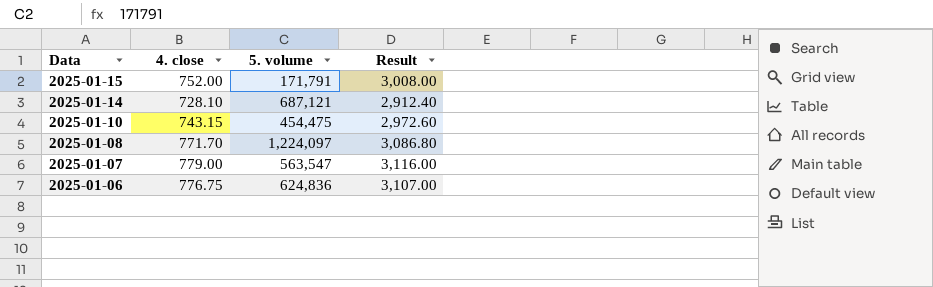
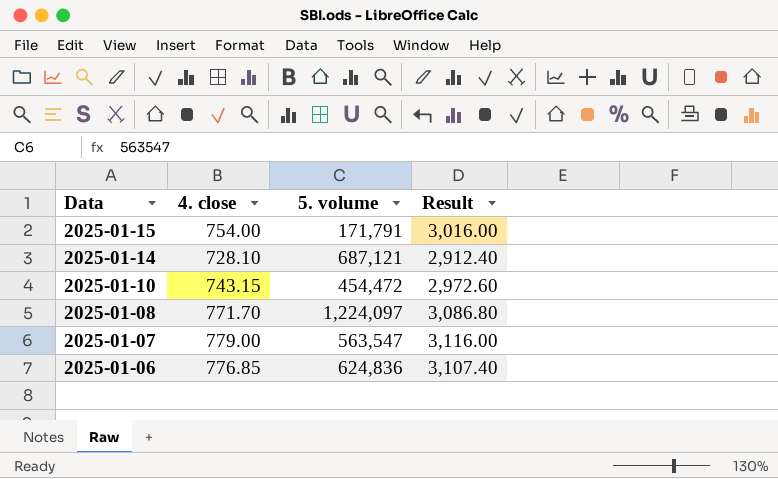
2025-01-15 | 4. close: 752.00 -> 754.00
2025-01-15 | Result: 3,008.00 -> 3,016.00
2025-01-10 | 5. volume: 454,475 -> 454,472
2025-01-06 | 4. close: 776.75 -> 776.85
2025-01-06 | Result: 3,107.00 -> 3,107.40

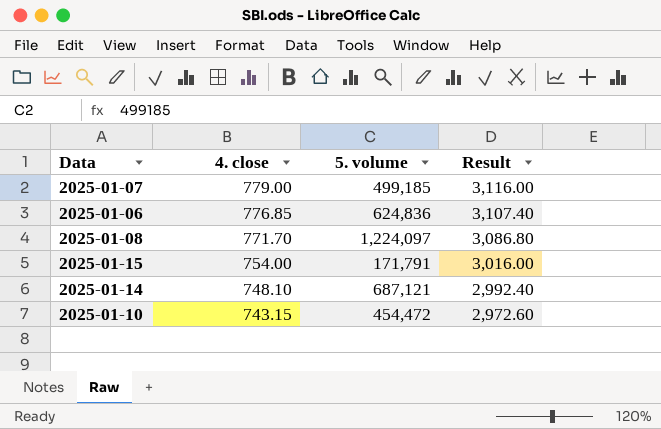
row order: Data descending -> 4. close descending
2025-01-07 | 5. volume: 563,547 -> 499,185
2025-01-14 | 4. close: 728.10 -> 748.10
2025-01-14 | Result: 2,912.40 -> 2,992.40

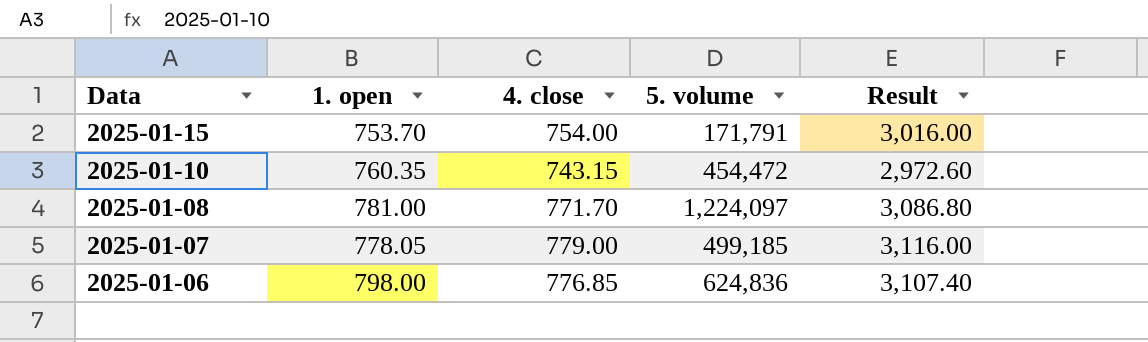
row order: 4. close descending -> Data descending
column 1. open | position: none -> 2
row 2025-01-14: 748.10 | 687,121 | 2,992.40 -> none

